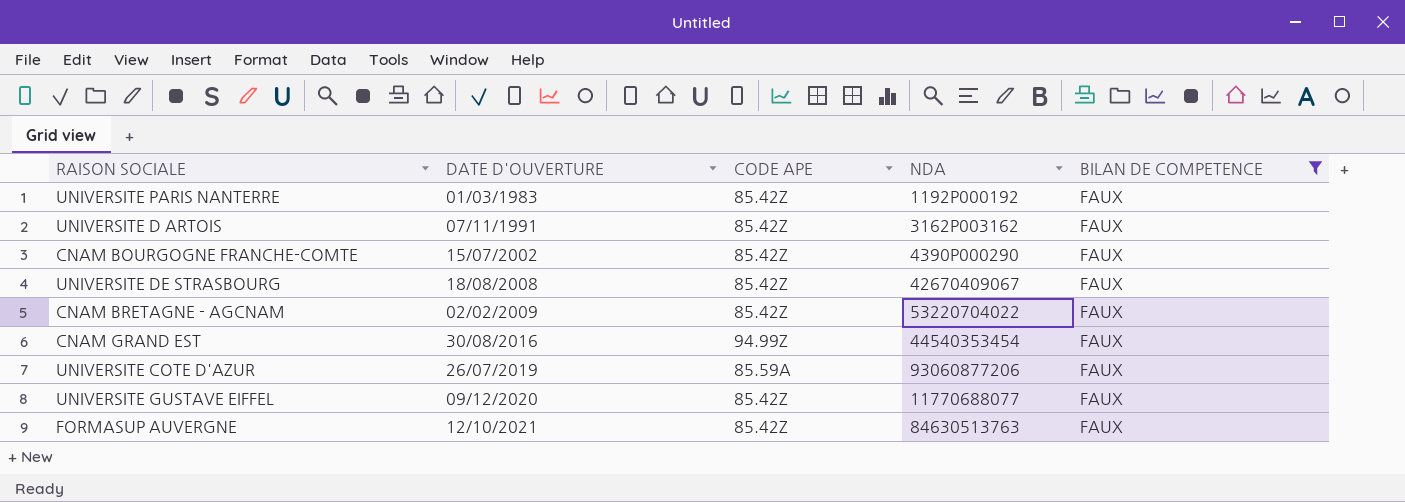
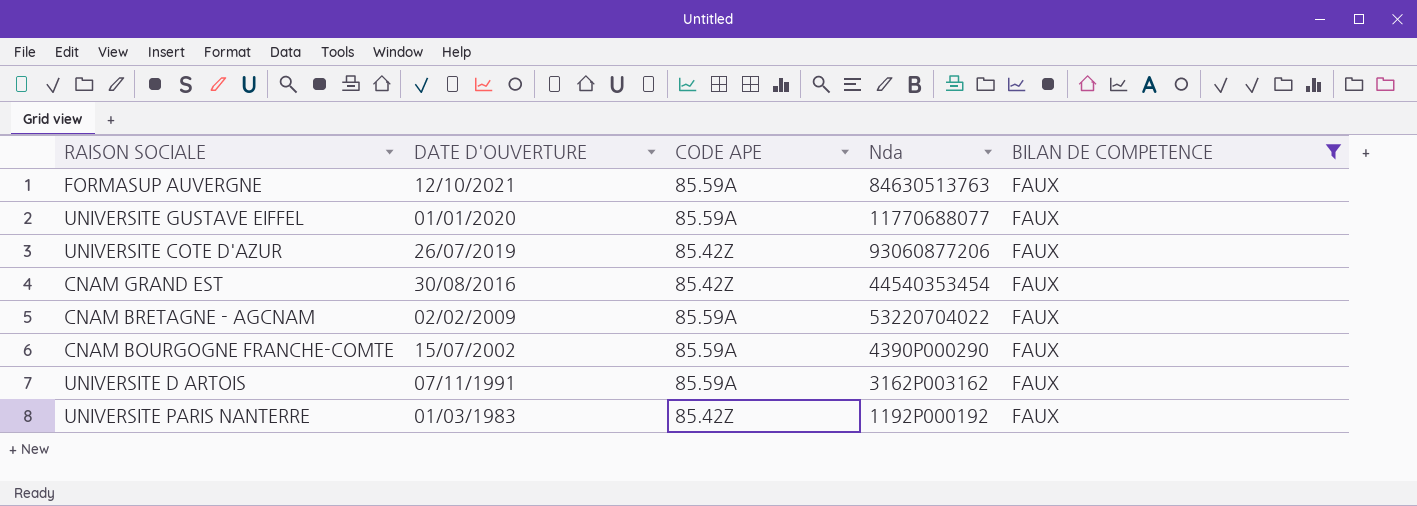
row order: DATE D'OUVERTURE ascending -> DATE D'OUVERTURE descending
column name: NDA -> Nda
row UNIVERSITE DE STRASBOURG: 18/08/2008 | 85.42Z | 42670409067 | FAUX -> none
FORMASUP AUVERGNE | CODE APE: 85.42Z -> 85.59A
UNIVERSITE GUSTAVE EIFFEL | DATE D'OUVERTURE: 09/12/2020 -> 01/01/2020
UNIVERSITE GUSTAVE EIFFEL | CODE APE: 85.42Z -> 85.59A
UNIVERSITE COTE D'AZUR | CODE APE: 85.59A -> 85.42Z
CNAM GRAND EST | CODE APE: 94.99Z -> 85.42Z
CNAM BRETAGNE - AGCNAM | CODE APE: 85.42Z -> 85.59A
CNAM BOURGOGNE FRANCHE-COMTE | CODE APE: 85.42Z -> 85.59A
UNIVERSITE D ARTOIS | CODE APE: 85.42Z -> 85.59A

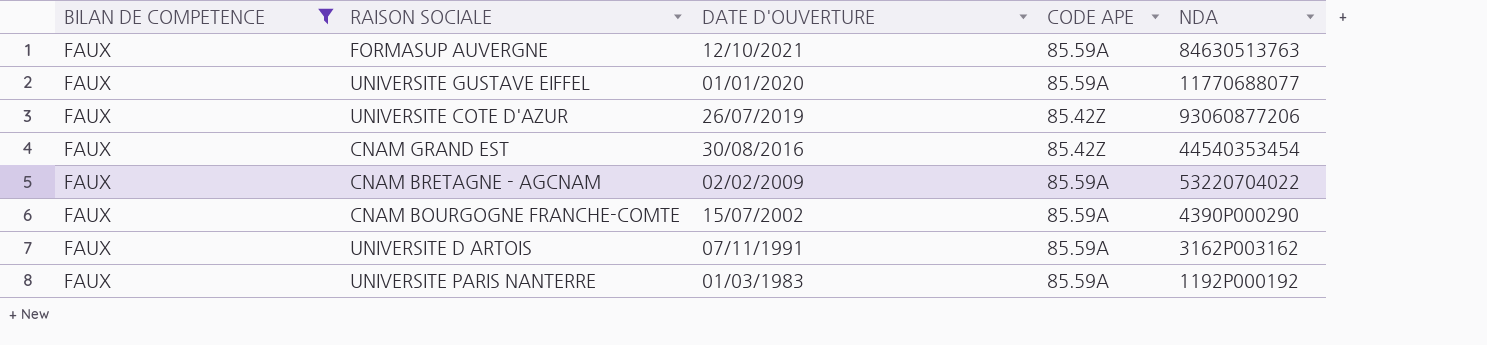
column BILAN DE COMPETENCE | position: 5 -> 1
column name: Nda -> NDA
UNIVERSITE PARIS NANTERRE | CODE APE: 85.42Z -> 85.59A

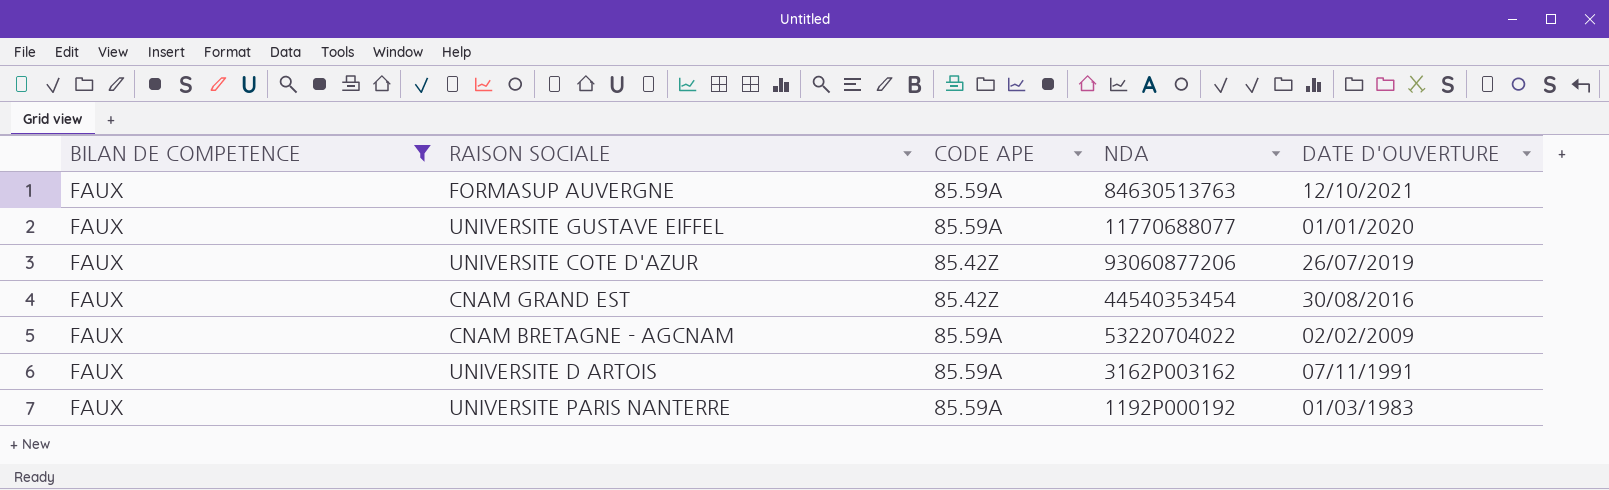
column DATE D'OUVERTURE | position: 3 -> 5
row CNAM BOURGOGNE FRANCHE-COMTE: FAUX | 15/07/2002 | 85.59A | 4390P000290 -> none

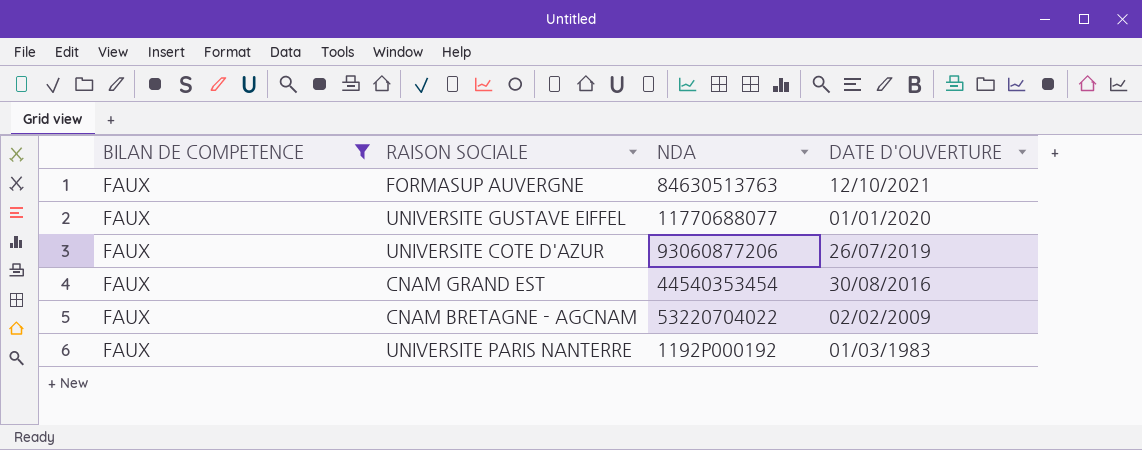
column CODE APE | position: 3 -> none
row UNIVERSITE D ARTOIS: FAUX | 85.59A | 3162P003162 | 07/11/1991 -> none

